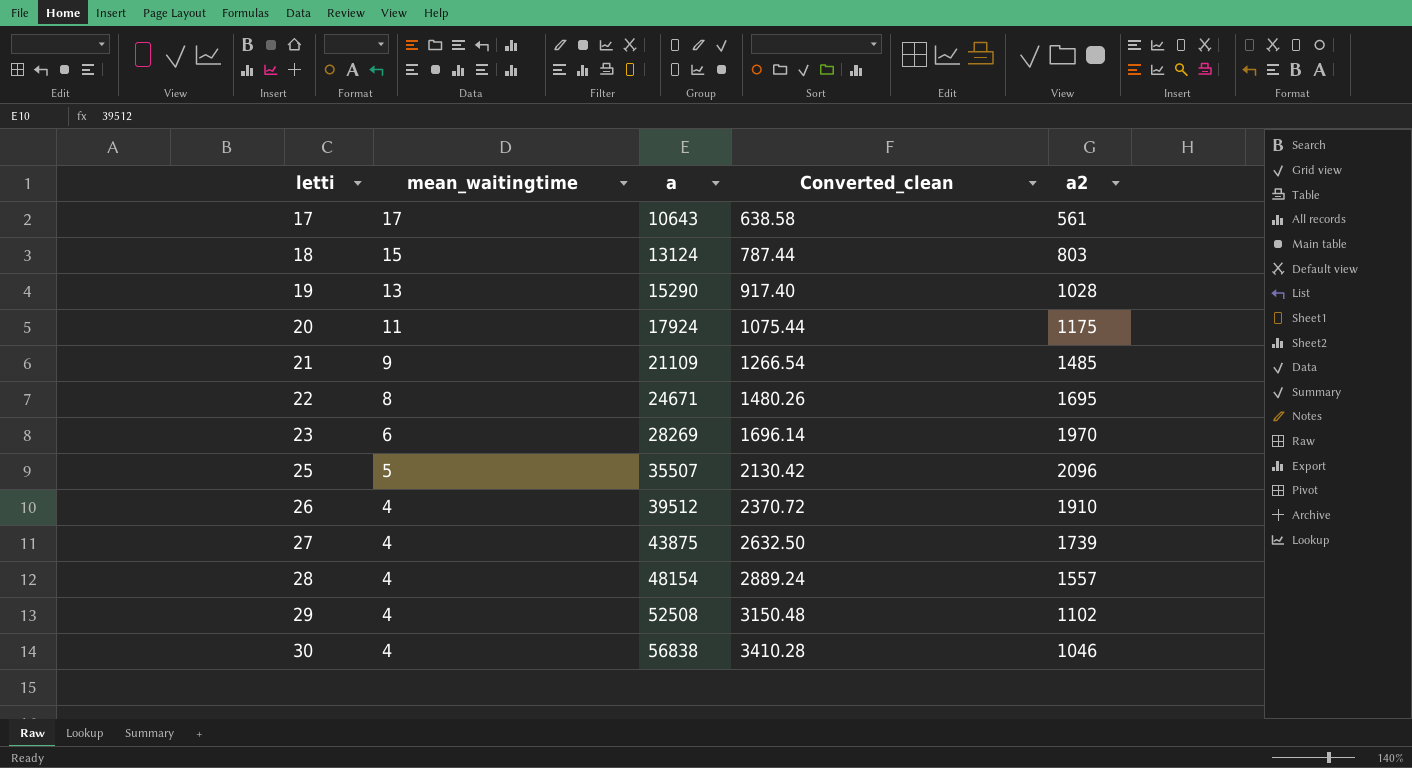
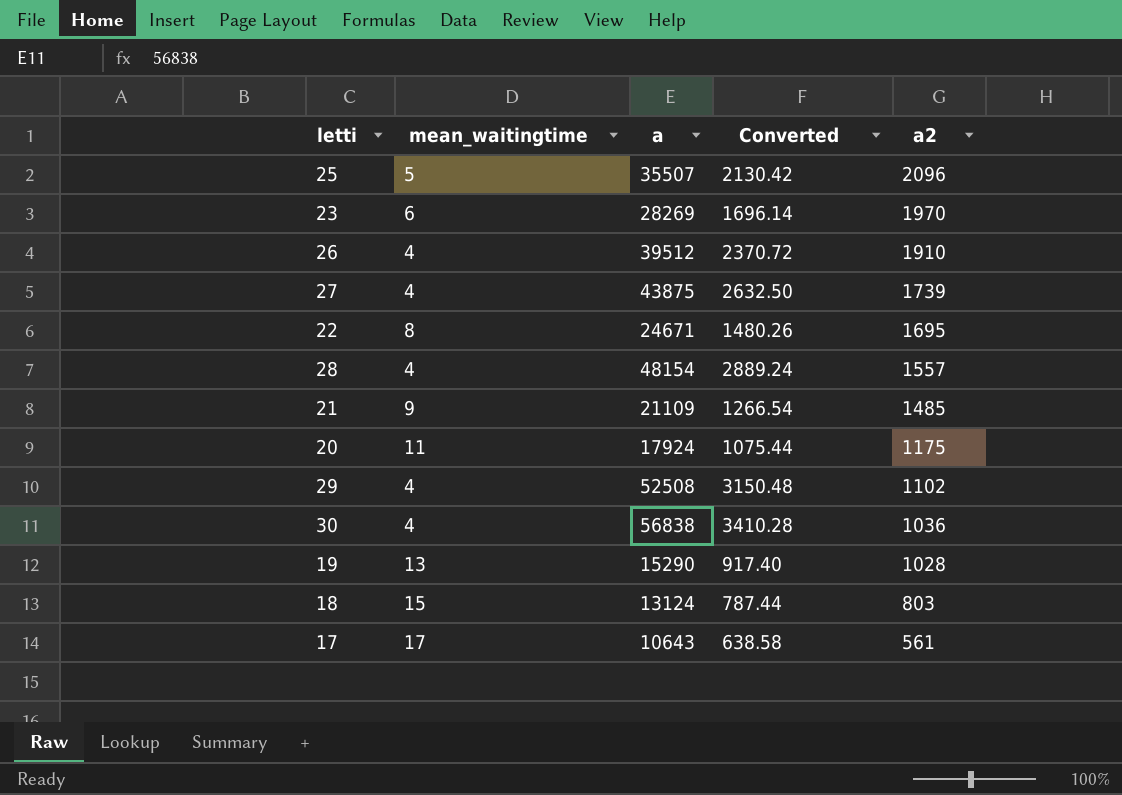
row order: letti ascending -> a2 descending
column name: Converted_clean -> Converted
30 | a2: 1046 -> 1036

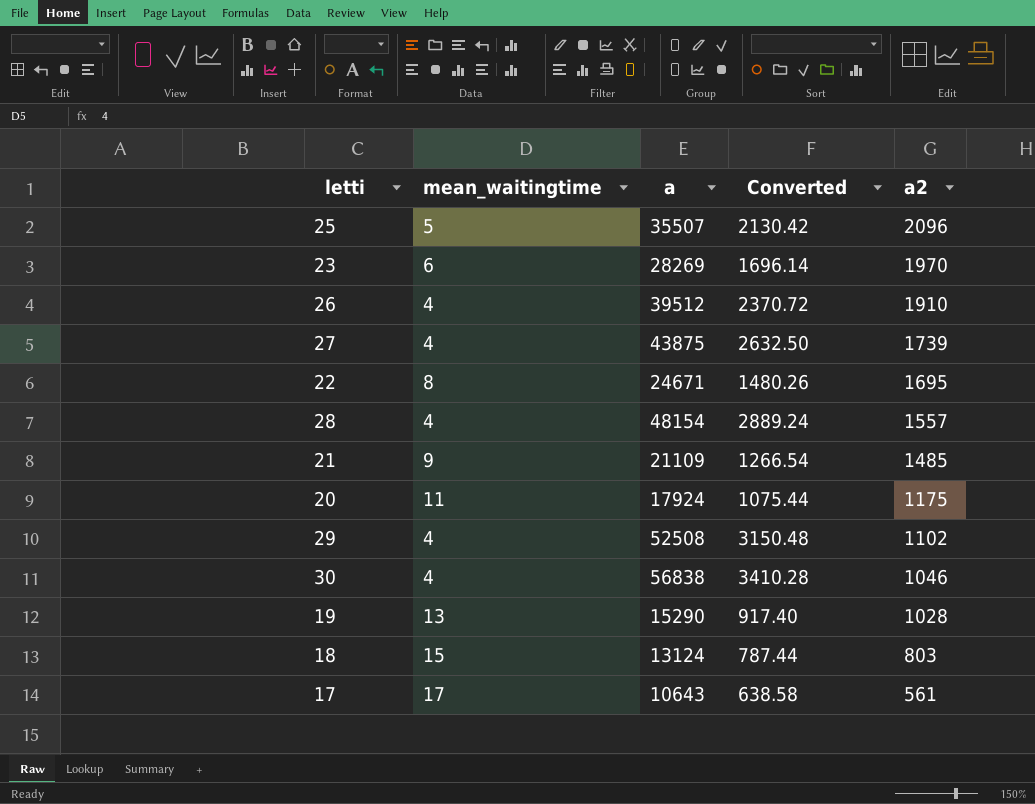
30 | a2: 1036 -> 1046

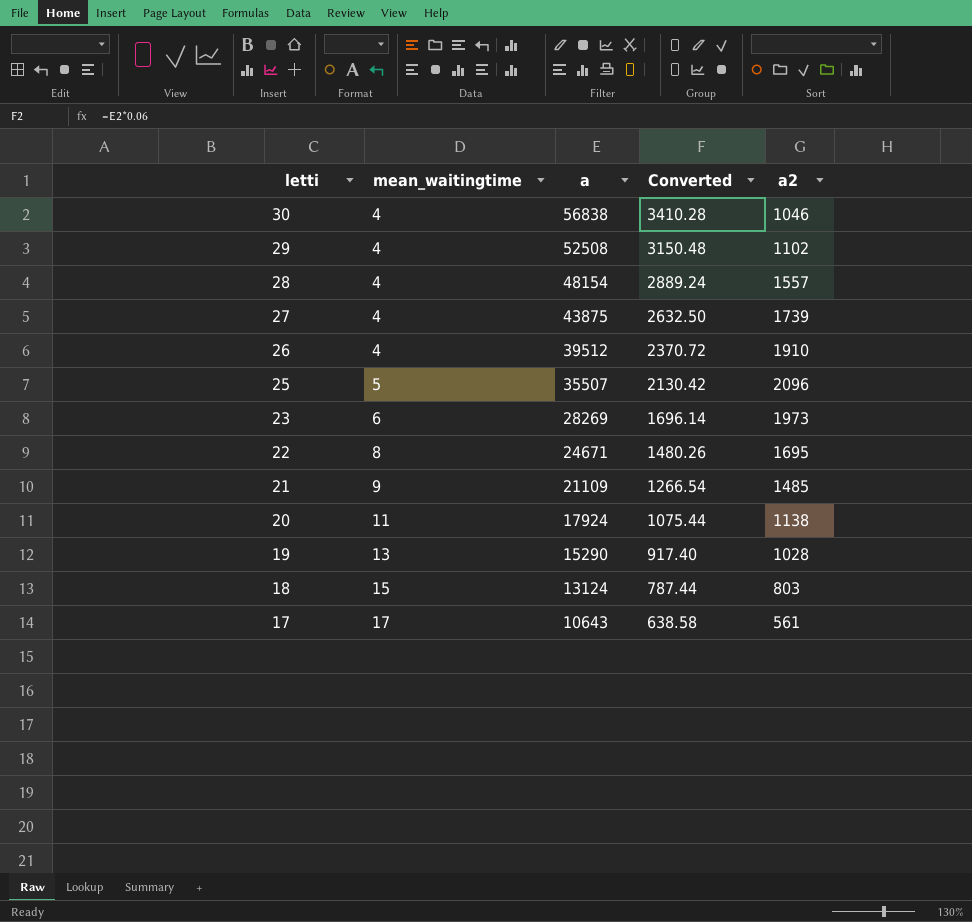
row order: a2 descending -> letti descending
23 | a2: 1970 -> 1973
20 | a2: 1175 -> 1138

